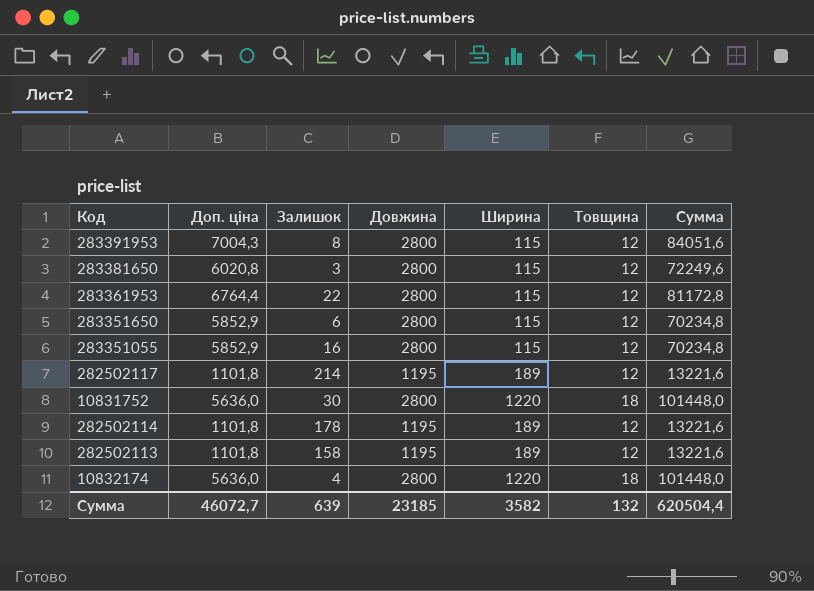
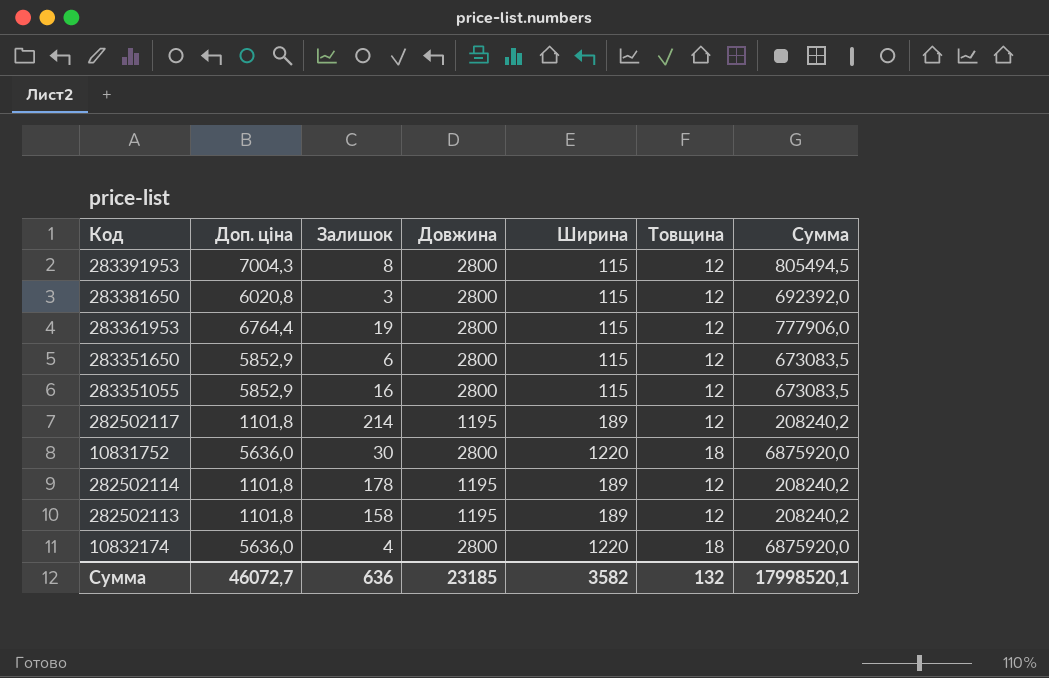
column Сумма | formula: [Доп. ціна] * [Товщина] -> [Доп. ціна] * [Ширина]
283361953 | Залишок: 22 -> 19
Сумма | Залишок: 639 -> 636
Сумма | Сумма: 620504,4 -> 17998520,1

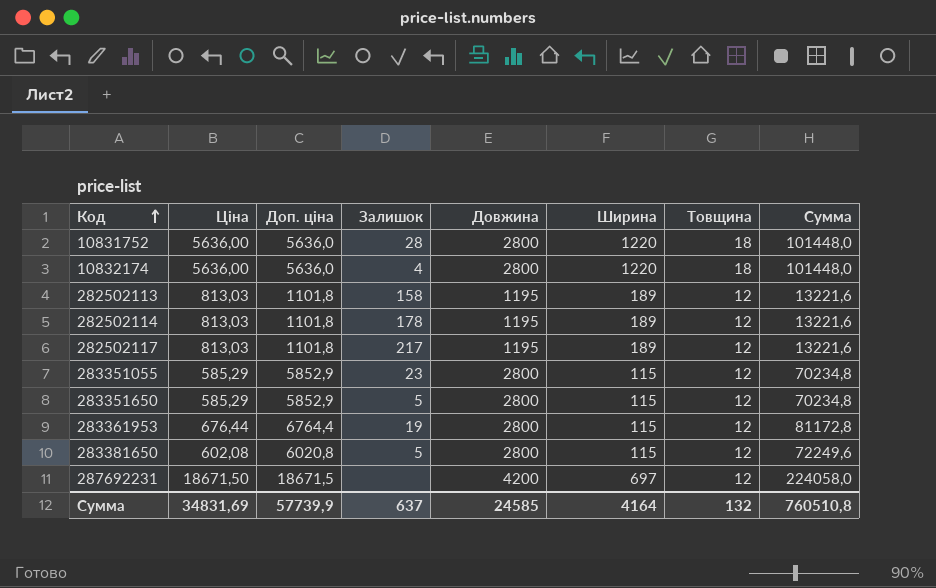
row order: none -> Код ascending
column Ціна | position: none -> 2
column Сумма | formula: [Доп. ціна] * [Ширина] -> [Доп. ціна] * [Товщина]
row 283391953: 7004,3 | 8 | 2800 | 115 | 12 | 805494,5 -> none
10831752 | Залишок: 30 -> 28
282502117 | Залишок: 214 -> 217
283351055 | Залишок: 16 -> 23
283351650 | Залишок: 6 -> 5
283381650 | Залишок: 3 -> 5
row 287692231: none -> 18671,50 | 18671,5 | none | 4200 | 697 | 12 | 224058,0
Сумма | Доп. ціна: 46072,7 -> 57739,9
Сумма | Залишок: 636 -> 637
Сумма | Довжина: 23185 -> 24585
Сумма | Ширина: 3582 -> 4164
Сумма | Сумма: 17998520,1 -> 760510,8

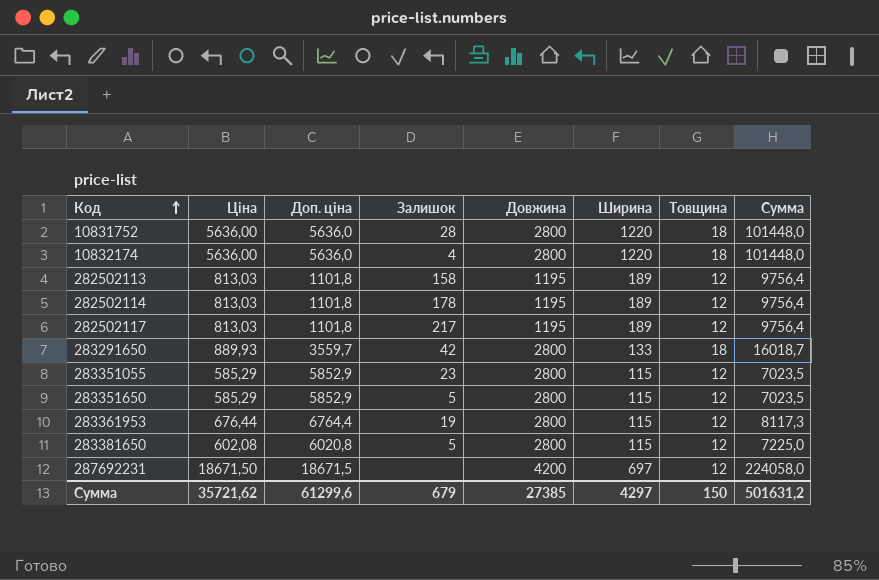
column Сумма | formula: [Доп. ціна] * [Товщина] -> [Ціна] * [Товщина]
row 283291650: none -> 889,93 | 3559,7 | 42 | 2800 | 133 | 18 | 16018,7
Сумма | Ціна: 34831,69 -> 35721,62
Сумма | Доп. ціна: 57739,9 -> 61299,6
Сумма | Залишок: 637 -> 679
Сумма | Довжина: 24585 -> 27385
Сумма | Ширина: 4164 -> 4297
Сумма | Товщина: 132 -> 150
Сумма | Сумма: 760510,8 -> 501631,2

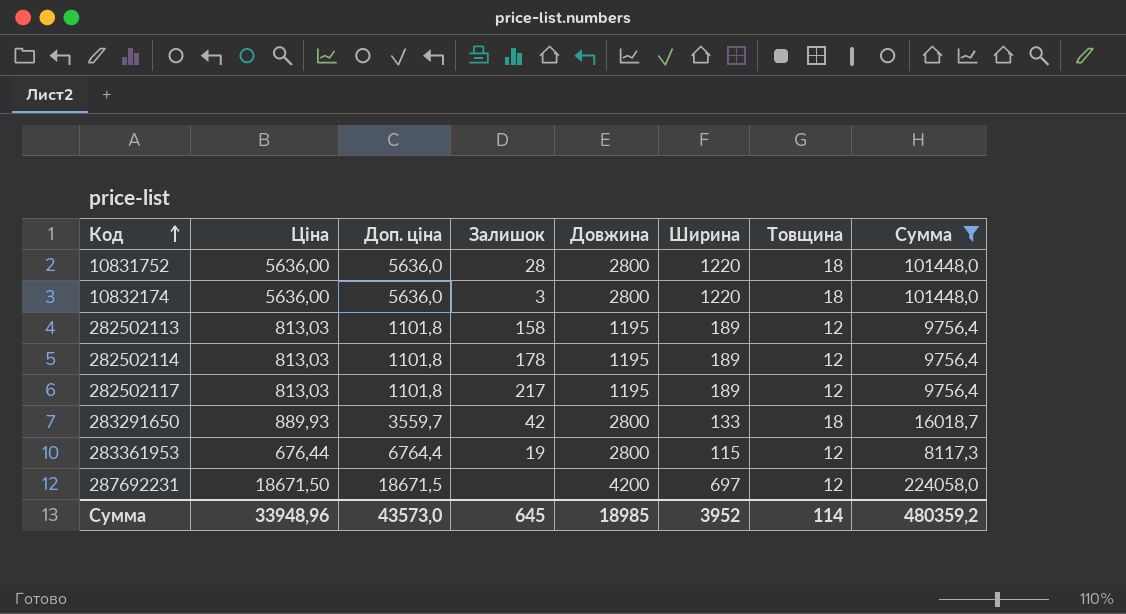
filter: none -> Сумма >= 8117,3
10832174 | Залишок: 4 -> 3
Сумма | Ціна: 35721,62 -> 33948,96
Сумма | Доп. ціна: 61299,6 -> 43573,0
Сумма | Залишок: 679 -> 645
Сумма | Довжина: 27385 -> 18985
Сумма | Ширина: 4297 -> 3952
Сумма | Товщина: 150 -> 114
Сумма | Сумма: 501631,2 -> 480359,2

